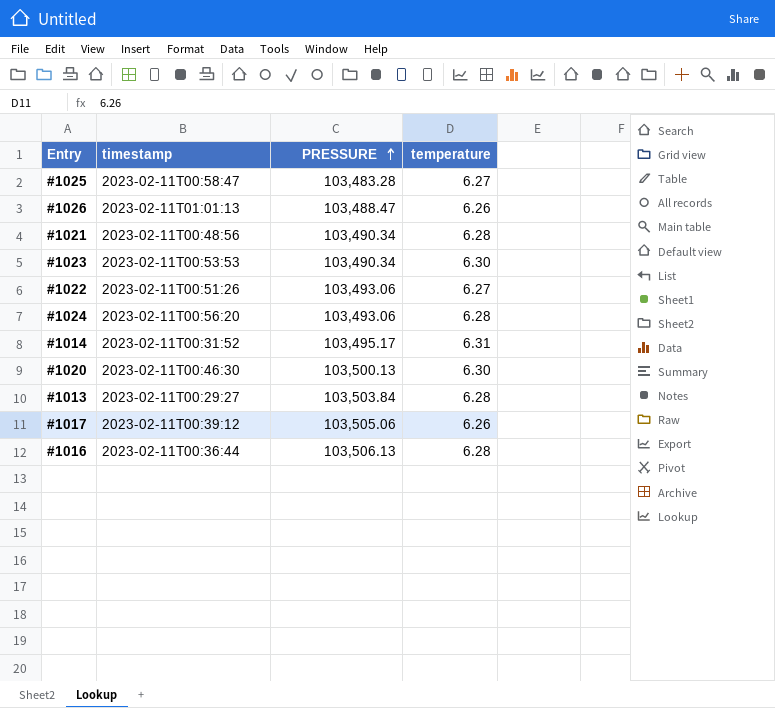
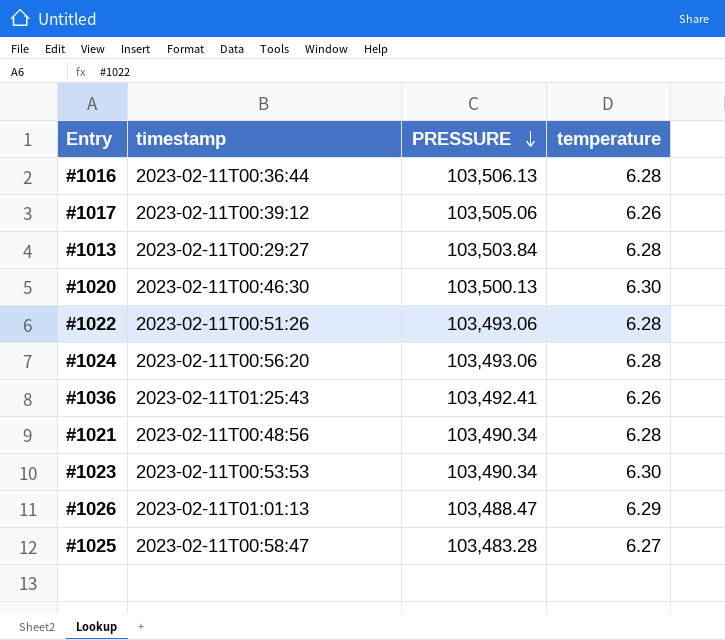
row order: PRESSURE ascending -> PRESSURE descending
row #1014: 2023-02-11T00:31:52 | 103,495.17 | 6.31 -> none
#1022 | temperature: 6.27 -> 6.28
row #1036: none -> 2023-02-11T01:25:43 | 103,492.41 | 6.26
#1026 | temperature: 6.26 -> 6.29

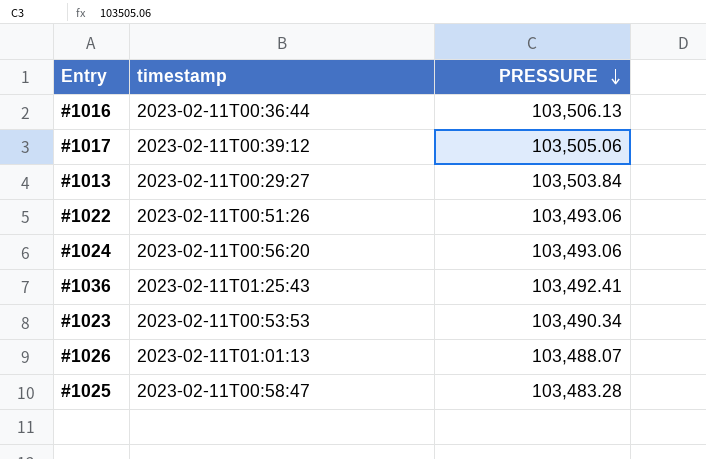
column temperature | position: 4 -> none
row #1020: 2023-02-11T00:46:30 | 103,500.13 | 6.30 -> none
row #1021: 2023-02-11T00:48:56 | 103,490.34 | 6.28 -> none
#1026 | PRESSURE: 103,488.47 -> 103,488.07

